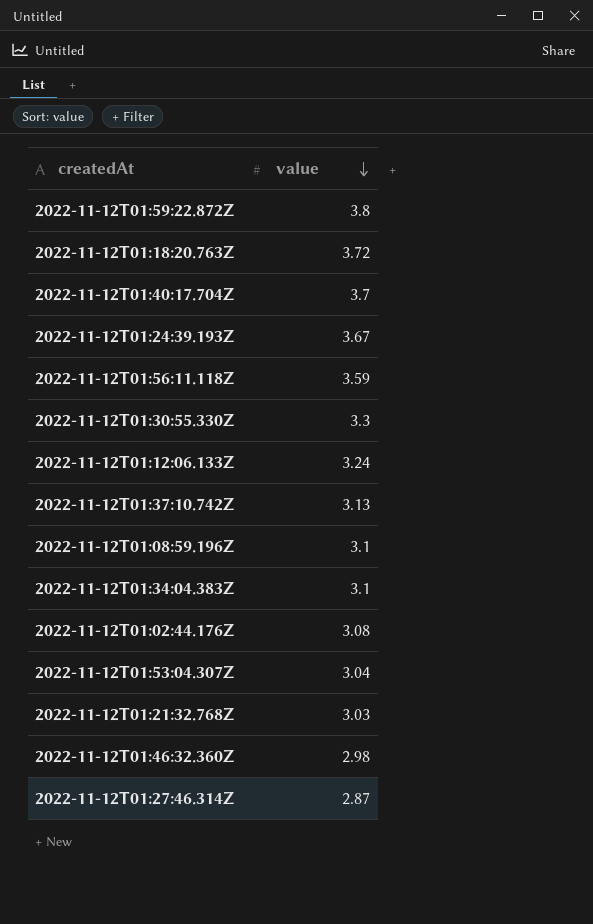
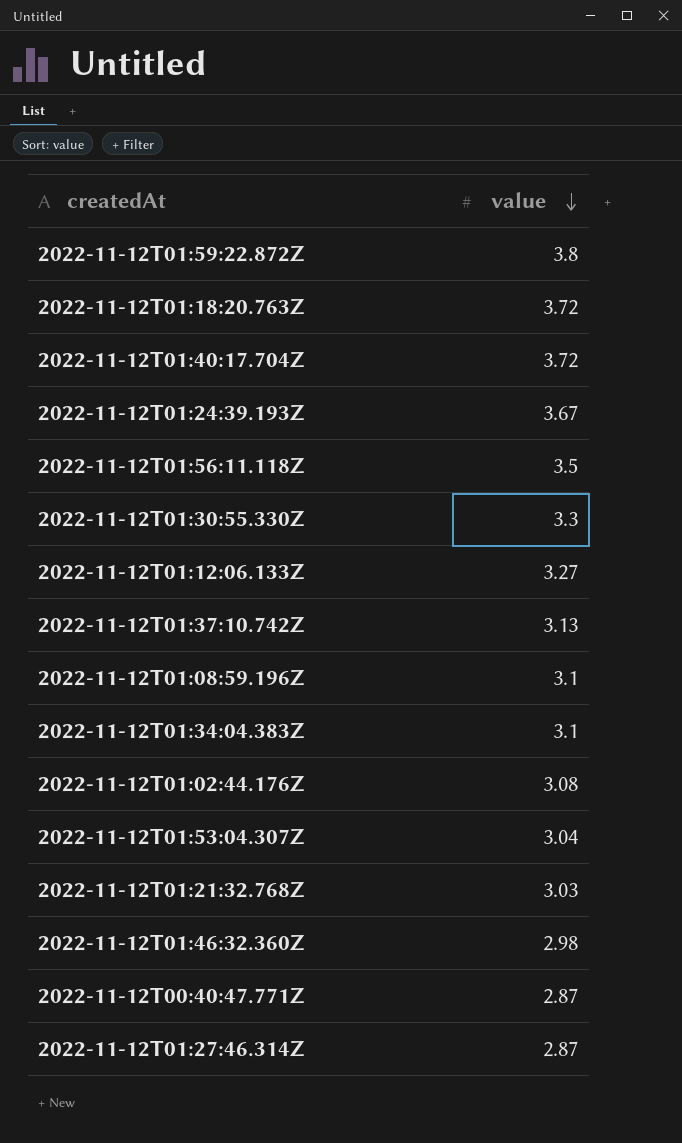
2022-11-12T01:40:17.704Z | value: 3.7 -> 3.72
2022-11-12T01:56:11.118Z | value: 3.59 -> 3.5
2022-11-12T01:12:06.133Z | value: 3.24 -> 3.27
row 2022-11-12T00:40:47.771Z: none -> 2.87

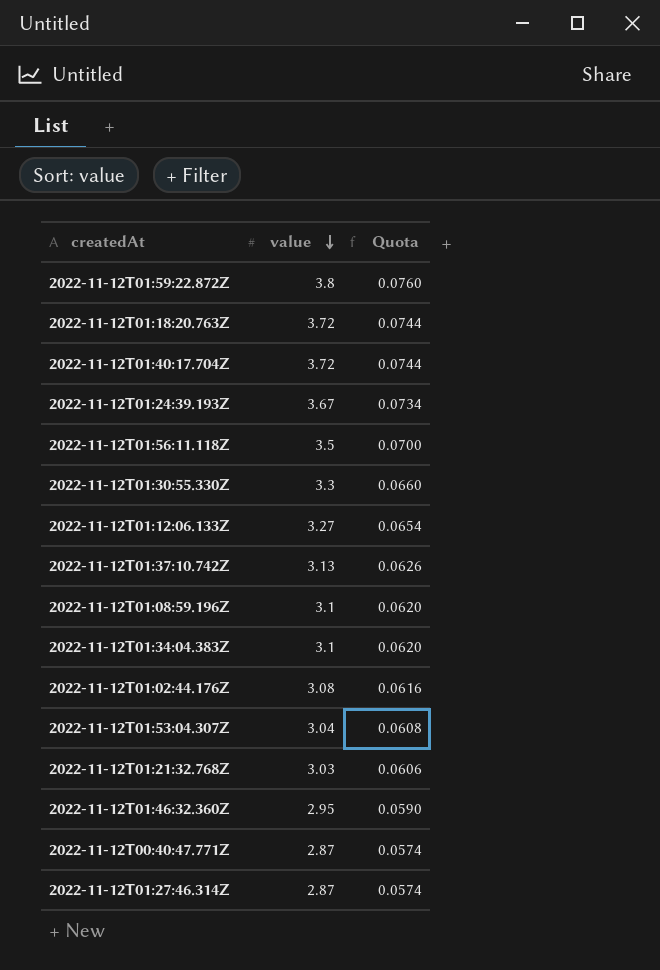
column Quota | formula: none -> [value] * 0.02
2022-11-12T01:46:32.360Z | value: 2.98 -> 2.95

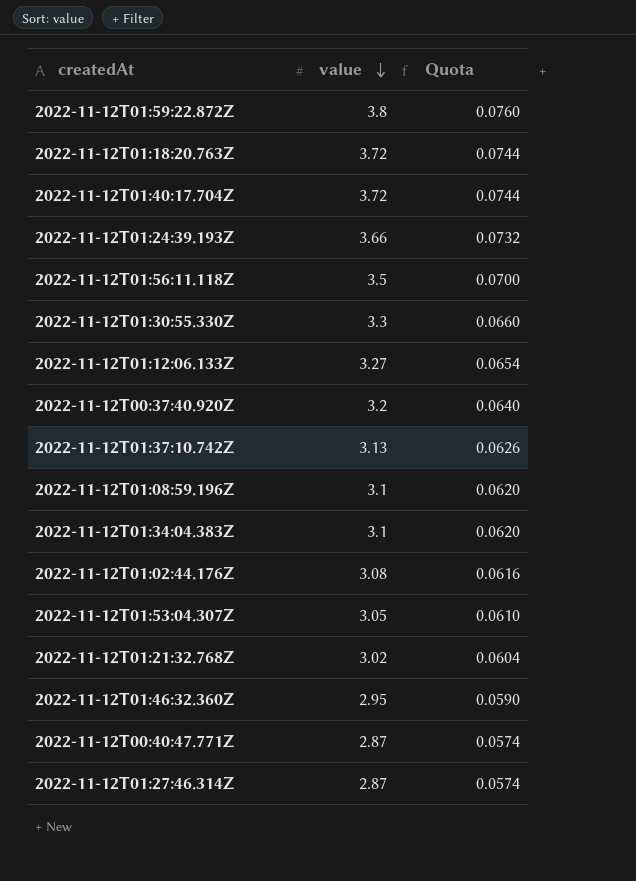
2022-11-12T01:24:39.193Z | value: 3.67 -> 3.66
2022-11-12T01:24:39.193Z | Quota: 0.0734 -> 0.0732
row 2022-11-12T00:37:40.920Z: none -> 3.2 | 0.0640
2022-11-12T01:53:04.307Z | value: 3.04 -> 3.05
2022-11-12T01:53:04.307Z | Quota: 0.0608 -> 0.0610
2022-11-12T01:21:32.768Z | value: 3.03 -> 3.02
2022-11-12T01:21:32.768Z | Quota: 0.0606 -> 0.0604

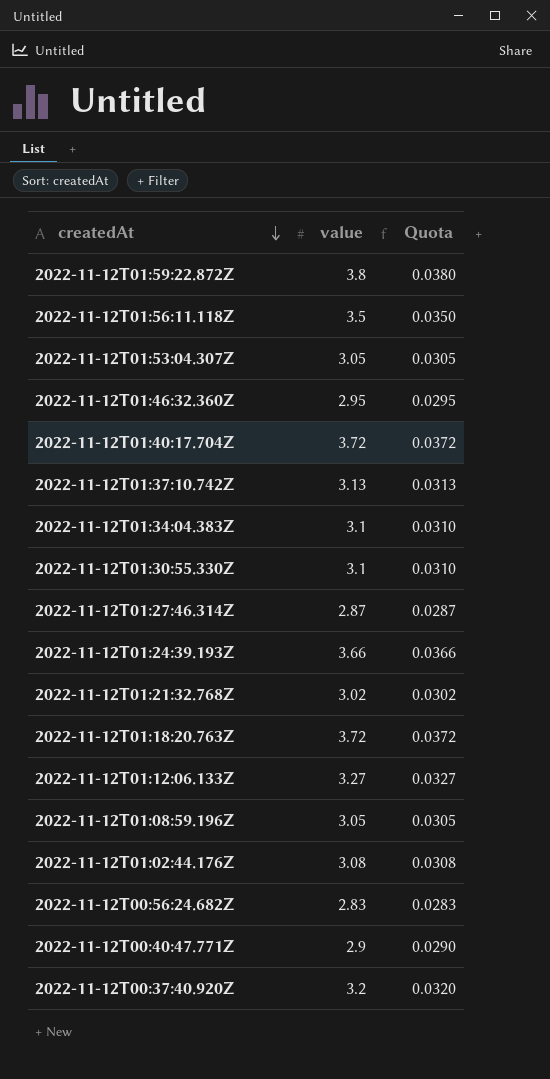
row order: value descending -> createdAt descending
column Quota | formula: [value] * 0.02 -> [value] * 0.01
2022-11-12T01:30:55.330Z | value: 3.3 -> 3.1
2022-11-12T01:08:59.196Z | value: 3.1 -> 3.05
row 2022-11-12T00:56:24.682Z: none -> 2.83 | 0.0283
2022-11-12T00:40:47.771Z | value: 2.87 -> 2.9

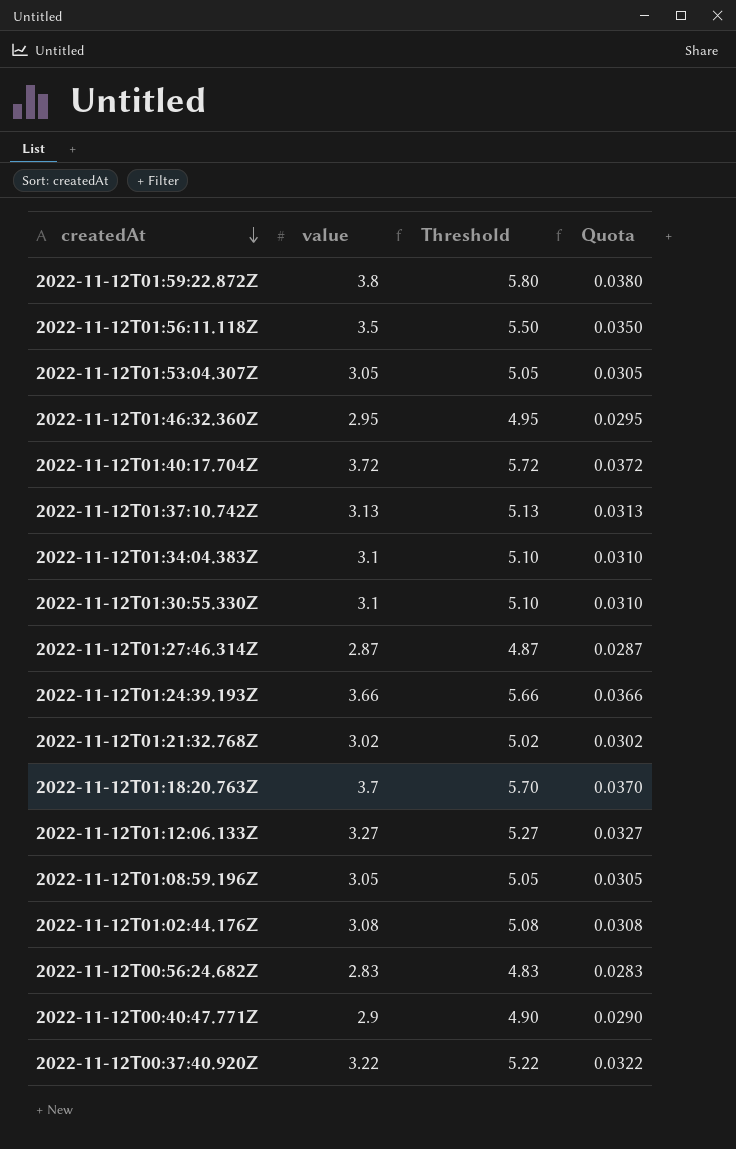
column Threshold | formula: none -> [value] + 2
2022-11-12T01:18:20.763Z | value: 3.72 -> 3.7
2022-11-12T01:18:20.763Z | Quota: 0.0372 -> 0.0370
2022-11-12T00:37:40.920Z | value: 3.2 -> 3.22
2022-11-12T00:37:40.920Z | Quota: 0.0320 -> 0.0322

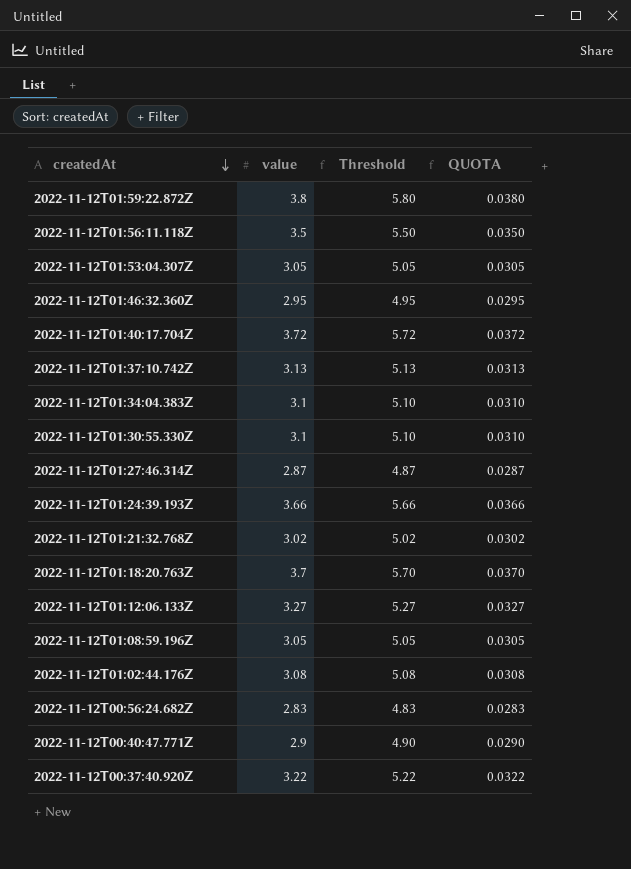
column name: Quota -> QUOTA

